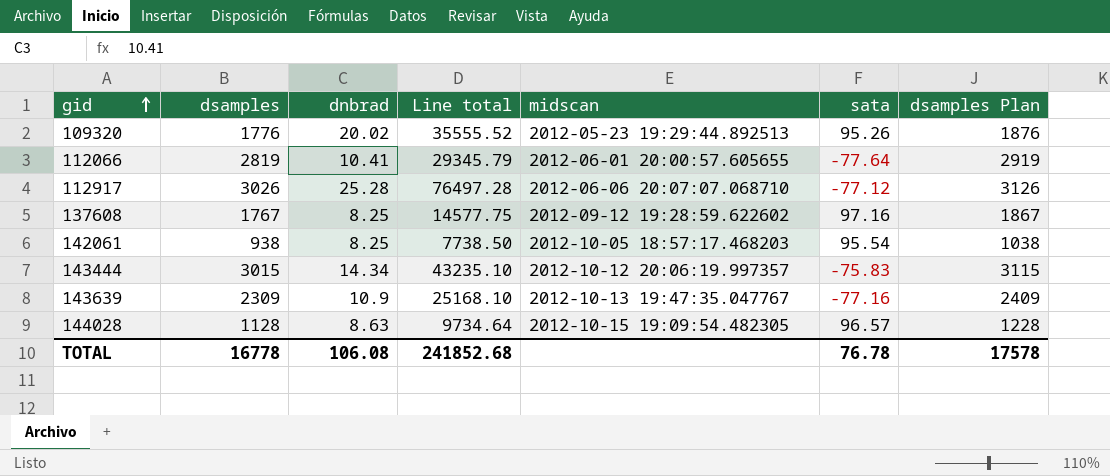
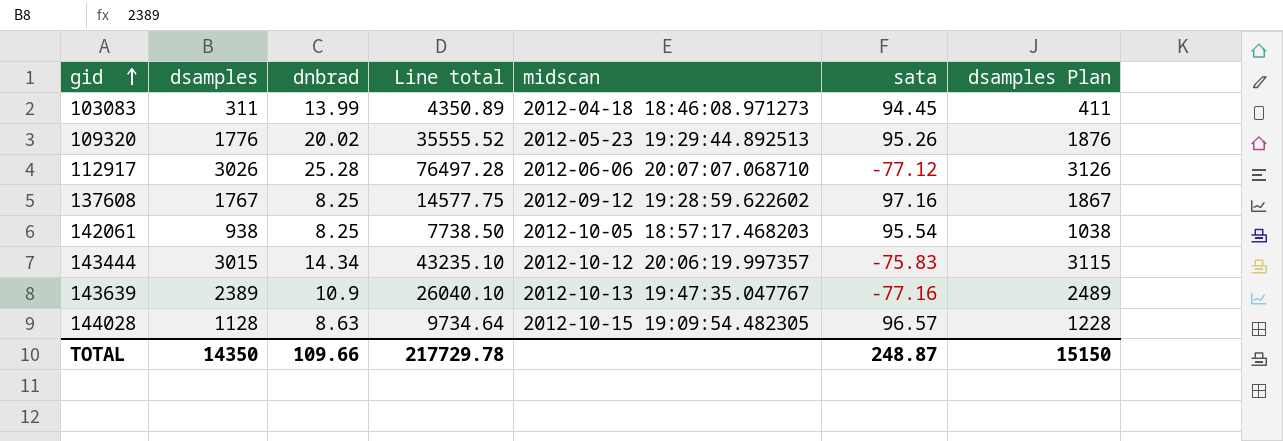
row 112066: 2819 | 10.41 | 29345.79 | 2012-06-01 20:00:57.605655 | -77.64 | 2919 -> none
row 103083: none -> 311 | 13.99 | 4350.89 | 2012-04-18 18:46:08.971273 | 94.45 | 411
143639 | dsamples: 2309 -> 2389
143639 | Line total: 25168.10 -> 26040.10
143639 | dsamples Plan: 2409 -> 2489
TOTAL | dsamples: 16778 -> 14350
TOTAL | dnbrad: 106.08 -> 109.66
TOTAL | Line total: 241852.68 -> 217729.78
TOTAL | sata: 76.78 -> 248.87
TOTAL | dsamples Plan: 17578 -> 15150

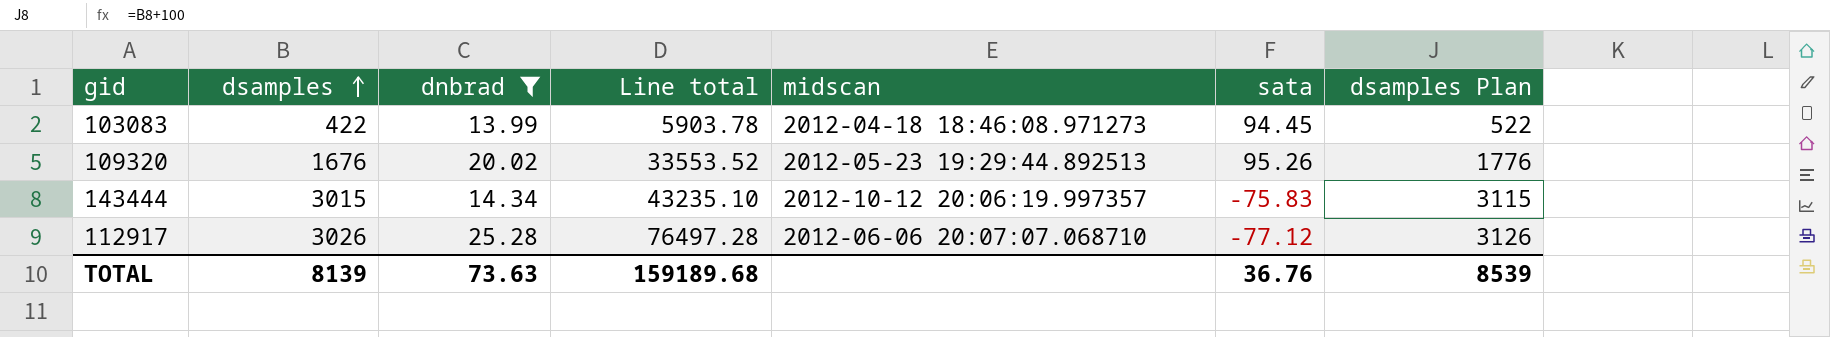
filter: none -> dnbrad >= 13.99
row order: gid ascending -> dsamples ascending
103083 | dsamples: 311 -> 422
103083 | Line total: 4350.89 -> 5903.78
103083 | dsamples Plan: 411 -> 522
109320 | dsamples: 1776 -> 1676
109320 | Line total: 35555.52 -> 33553.52
109320 | dsamples Plan: 1876 -> 1776
TOTAL | dsamples: 14350 -> 8139
TOTAL | dnbrad: 109.66 -> 73.63
TOTAL | Line total: 217729.78 -> 159189.68
TOTAL | sata: 248.87 -> 36.76
TOTAL | dsamples Plan: 15150 -> 8539

